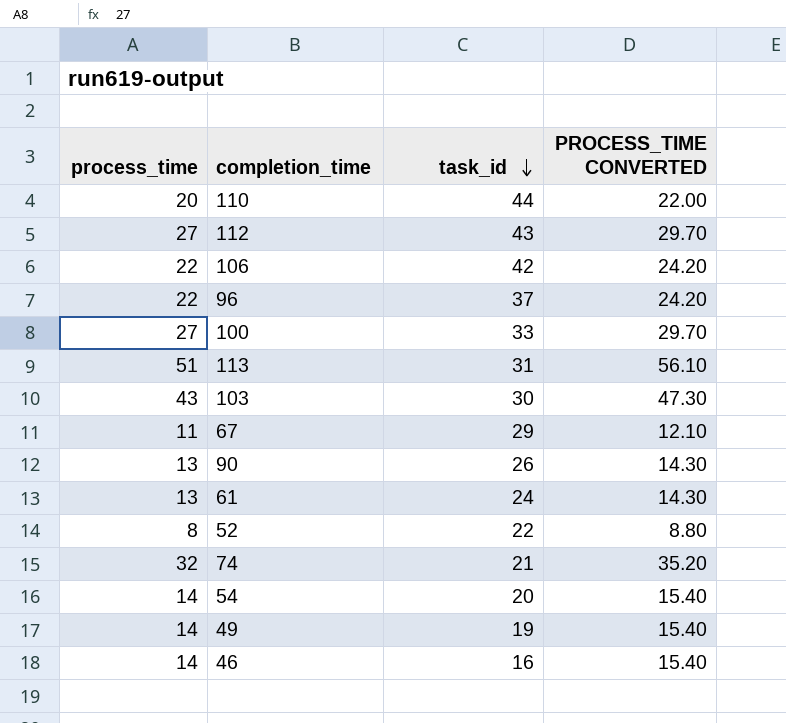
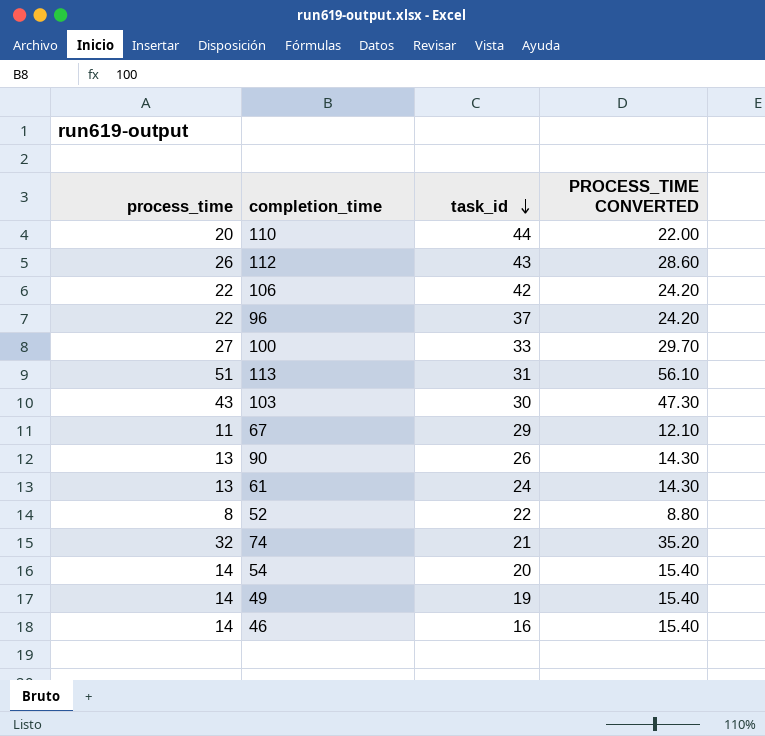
112 | process_time: 27 -> 26
112 | PROCESS_TIME CONVERTED: 29.70 -> 28.60

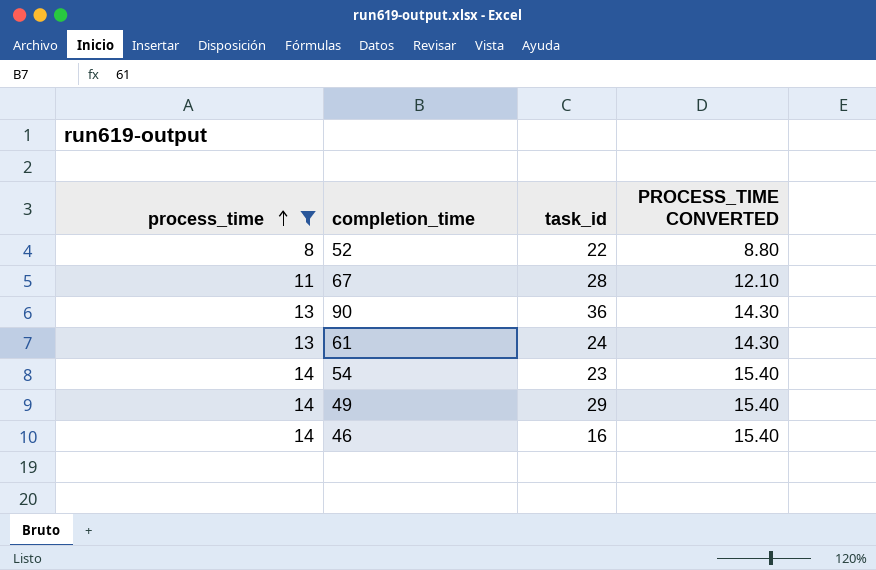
filter: none -> process_time <= 14
row order: task_id descending -> process_time ascending
67 | task_id: 29 -> 28
90 | task_id: 26 -> 36
54 | task_id: 20 -> 23
49 | task_id: 19 -> 29

